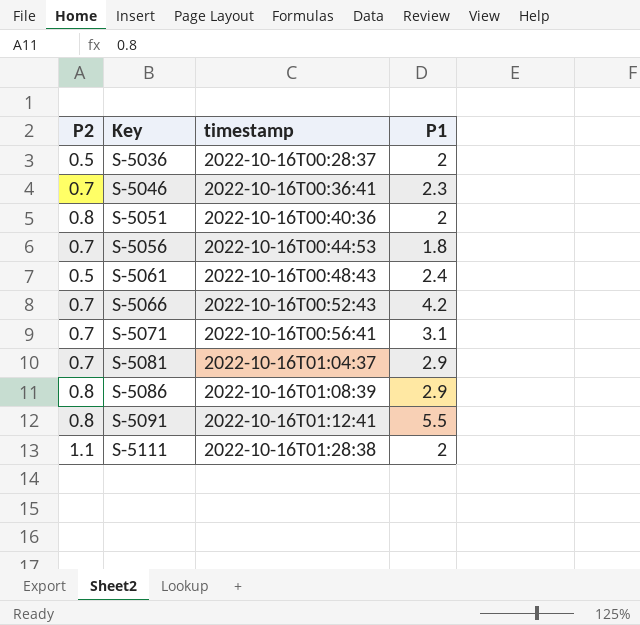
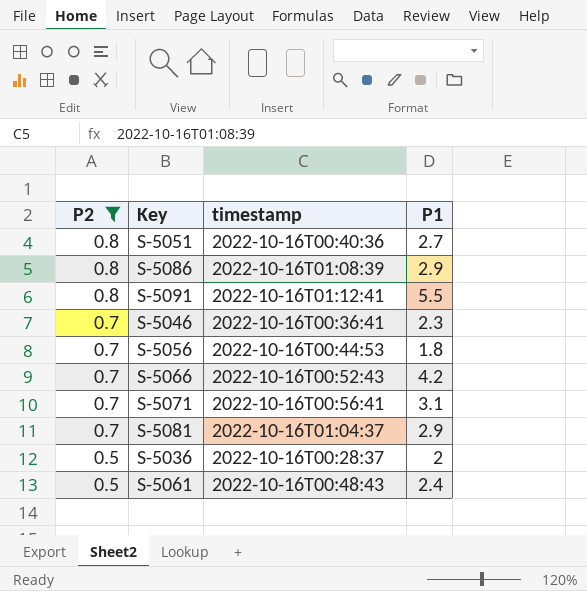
filter: none -> P2 != 1.1
row order: Key ascending -> P2 descending
S-5051 | P1: 2 -> 2.7

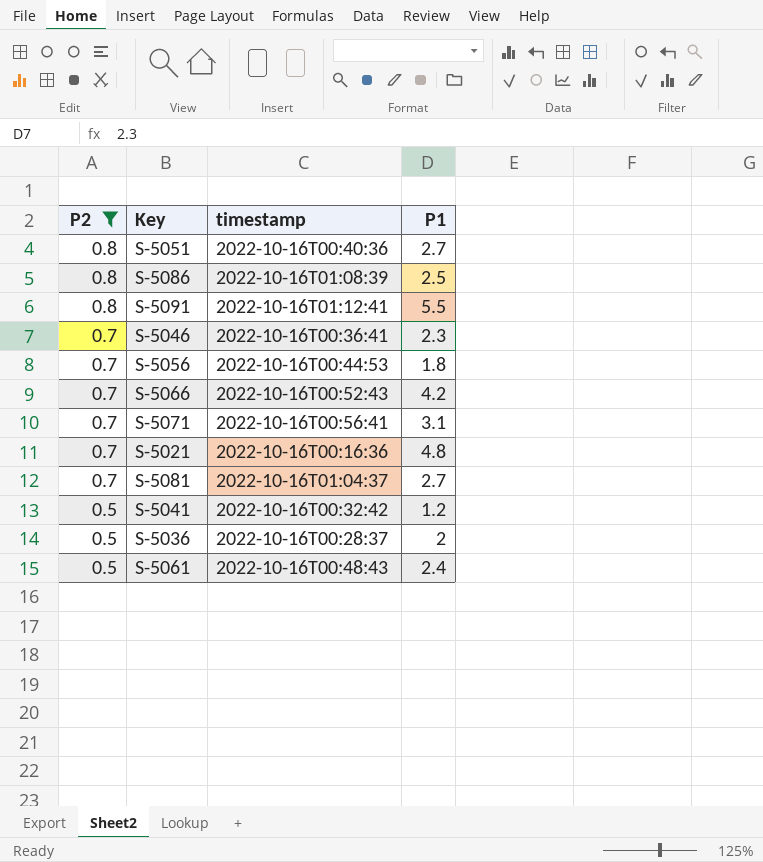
S-5086 | P1: 2.9 -> 2.5
row S-5021: none -> 0.7 | 2022-10-16T00:16:36 | 4.8
S-5081 | P1: 2.9 -> 2.7
row S-5041: none -> 0.5 | 2022-10-16T00:32:42 | 1.2

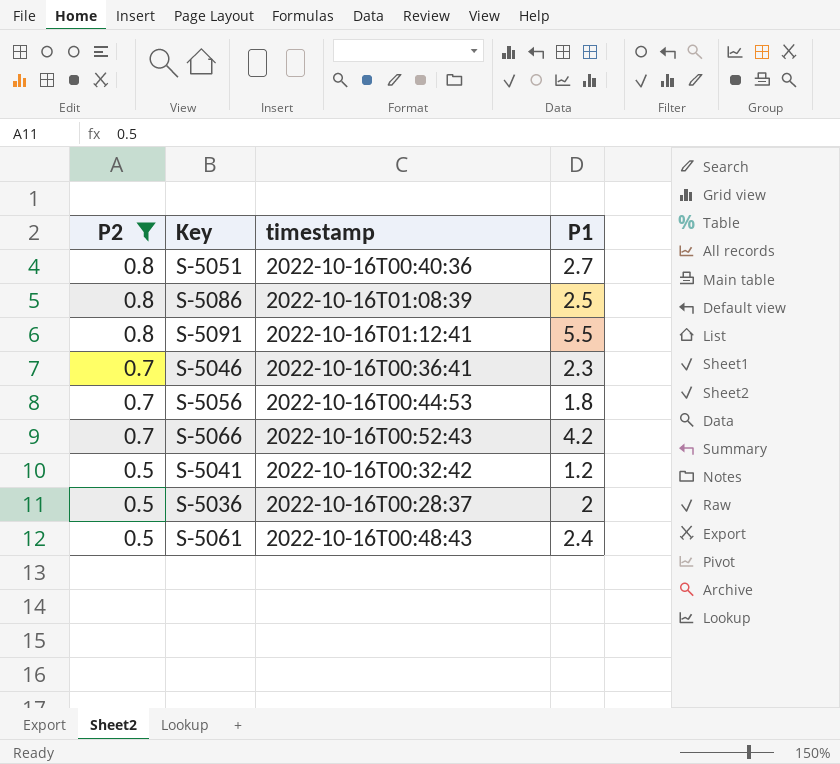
row S-5071: 0.7 | 2022-10-16T00:56:41 | 3.1 -> none
row S-5021: 0.7 | 2022-10-16T00:16:36 | 4.8 -> none
row S-5081: 0.7 | 2022-10-16T01:04:37 | 2.7 -> none

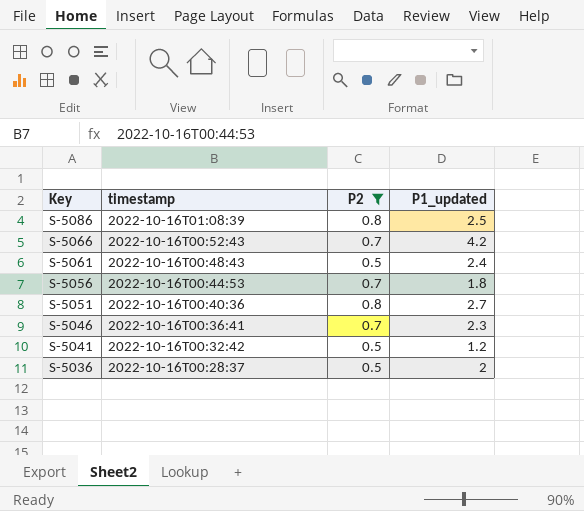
row order: P2 descending -> Key descending
column P2 | position: 1 -> 3
column name: P1 -> P1_updated
row S-5091: 0.8 | 2022-10-16T01:12:41 | 5.5 -> none

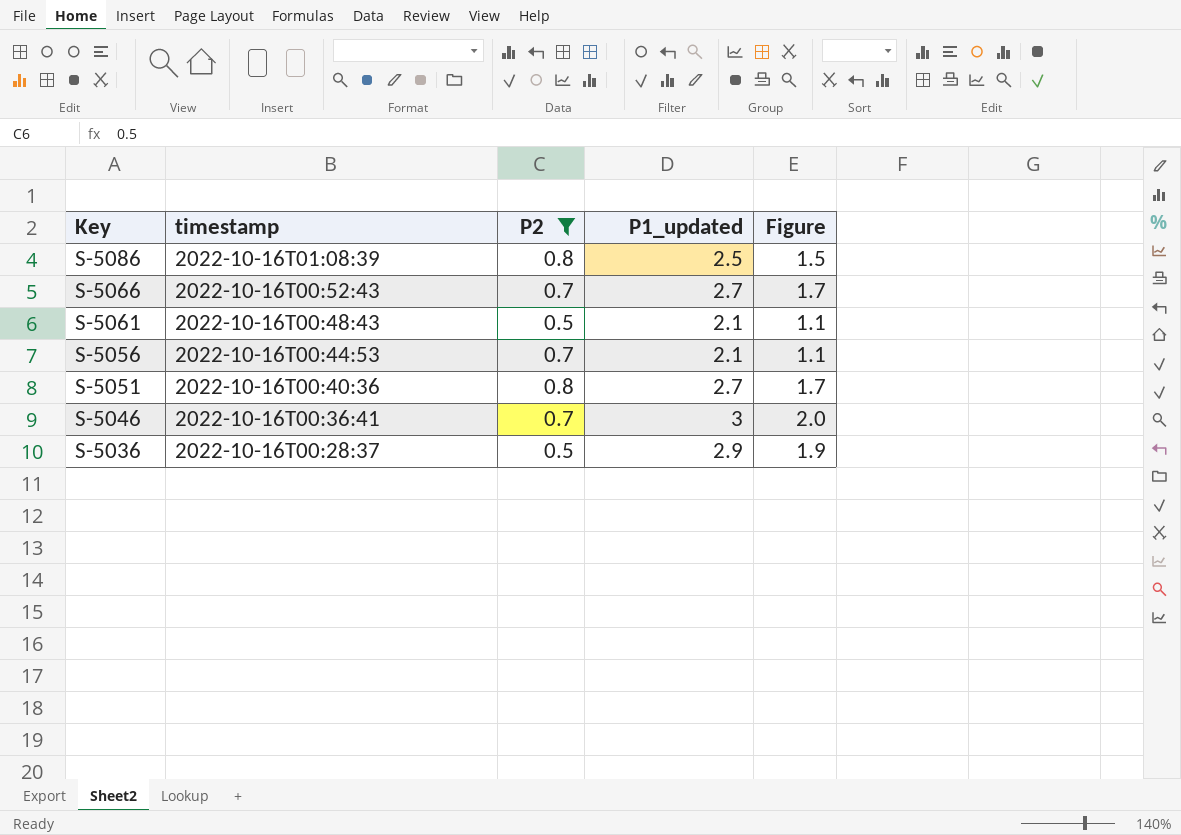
column Figure | formula: none -> [P1_updated] - 1
row S-5041: 2022-10-16T00:32:42 | 0.5 | 1.2 -> none
S-5066 | P1_updated: 4.2 -> 2.7
S-5061 | P1_updated: 2.4 -> 2.1
S-5056 | P1_updated: 1.8 -> 2.1
S-5046 | P1_updated: 2.3 -> 3
S-5036 | P1_updated: 2 -> 2.9

